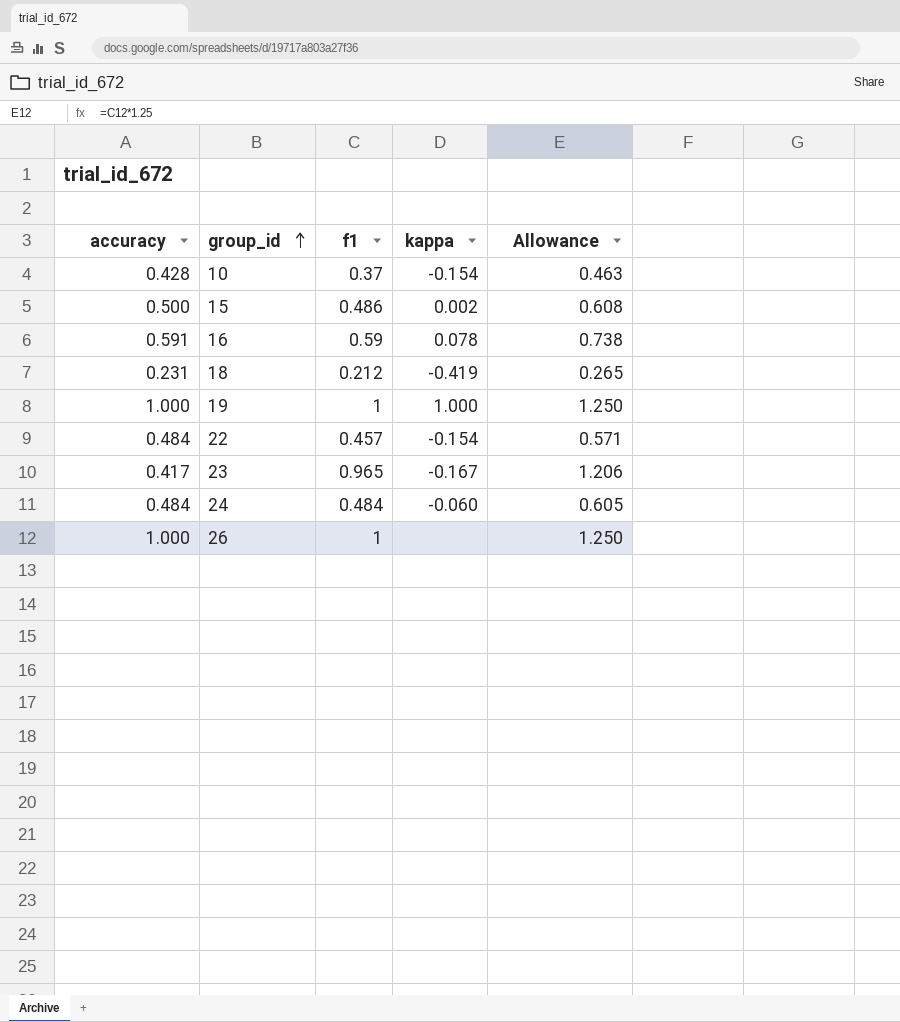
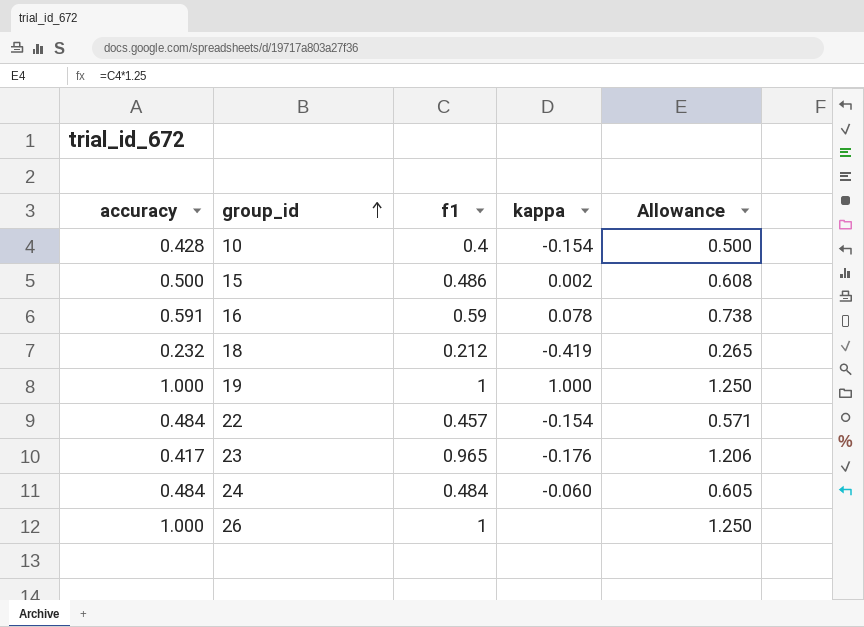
10 | f1: 0.37 -> 0.4
10 | Allowance: 0.463 -> 0.500
18 | accuracy: 0.231 -> 0.232
23 | kappa: -0.167 -> -0.176

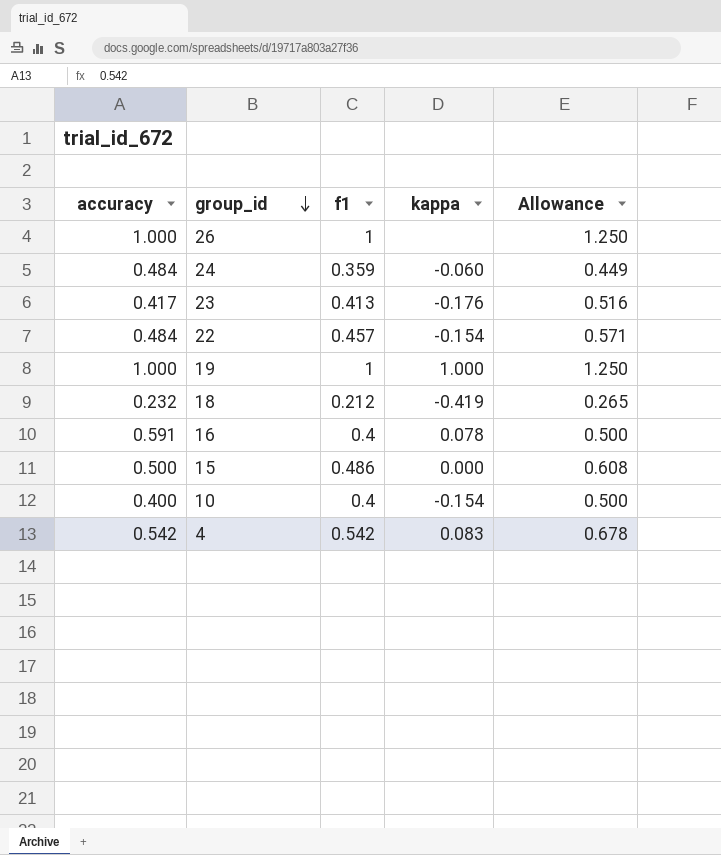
row order: group_id ascending -> group_id descending
24 | f1: 0.484 -> 0.359
24 | Allowance: 0.605 -> 0.449
23 | f1: 0.965 -> 0.413
23 | Allowance: 1.206 -> 0.516
16 | f1: 0.59 -> 0.4
16 | Allowance: 0.738 -> 0.500
15 | kappa: 0.002 -> 0.000
10 | accuracy: 0.428 -> 0.400
row 4: none -> 0.542 | 0.542 | 0.083 | 0.678

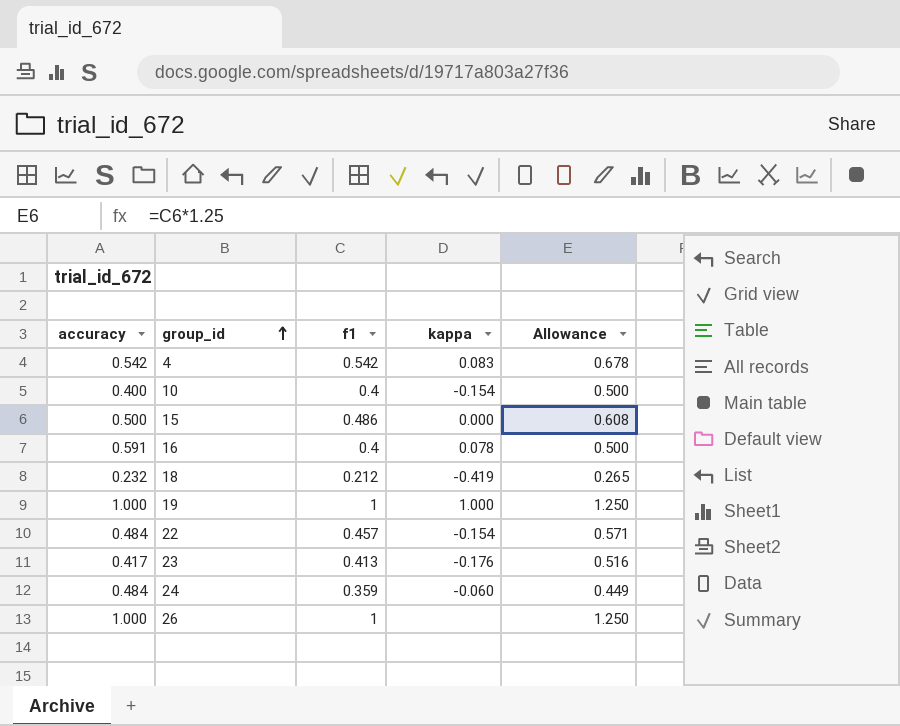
row order: group_id descending -> group_id ascending

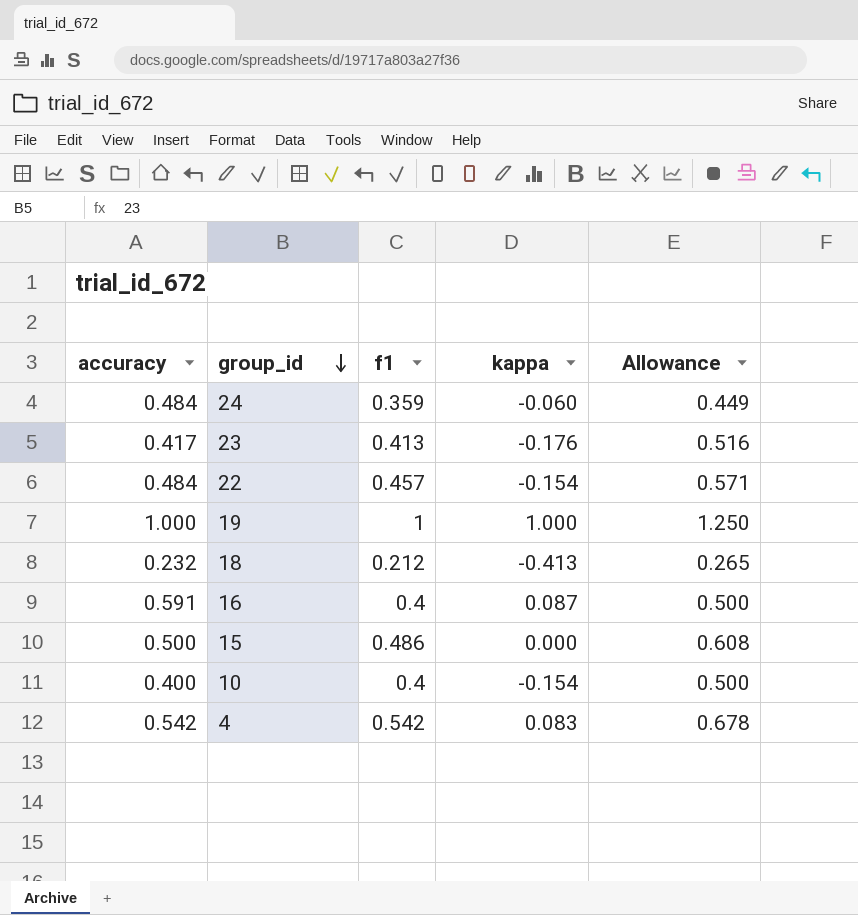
row order: group_id ascending -> group_id descending
row 26: 1.000 | 1 | none | 1.250 -> none
18 | kappa: -0.419 -> -0.413
16 | kappa: 0.078 -> 0.087

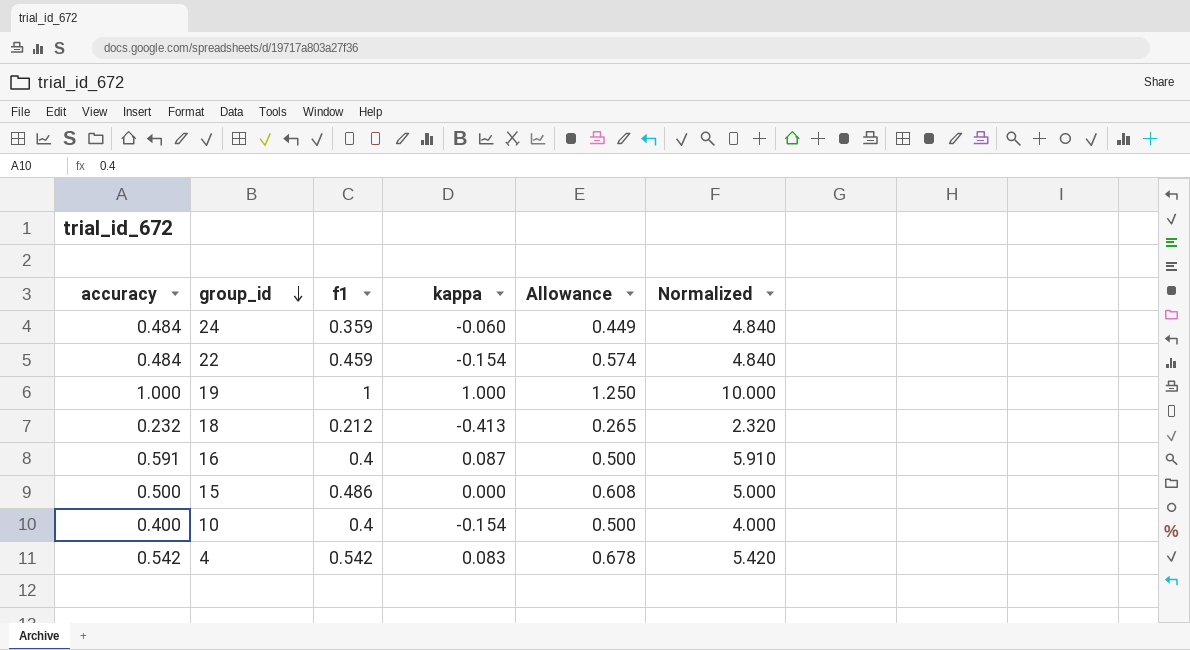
column Normalized | formula: none -> [accuracy] * 10
row 23: 0.417 | 0.413 | -0.176 | 0.516 -> none
22 | f1: 0.457 -> 0.459
22 | Allowance: 0.571 -> 0.574

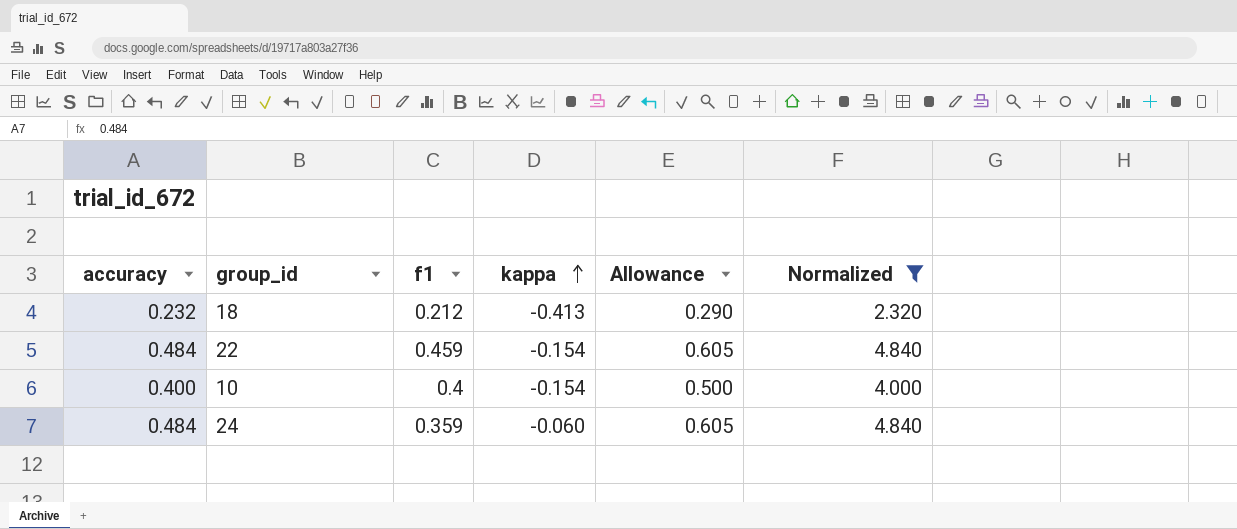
filter: none -> Normalized <= 4.840
row order: group_id descending -> kappa ascending
column Allowance | formula: [f1] * 1.25 -> [accuracy] * 1.25

